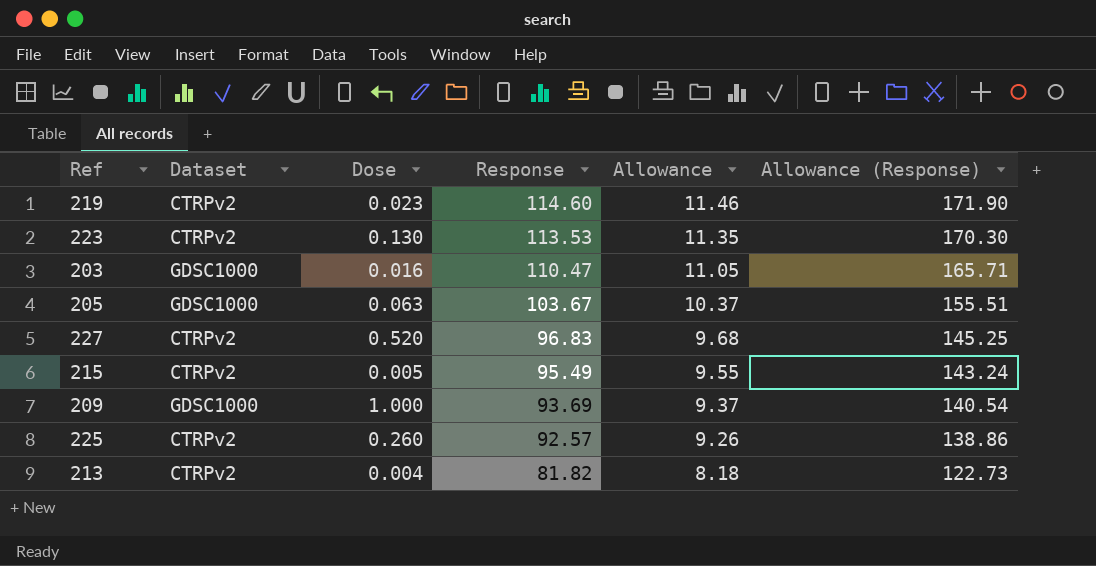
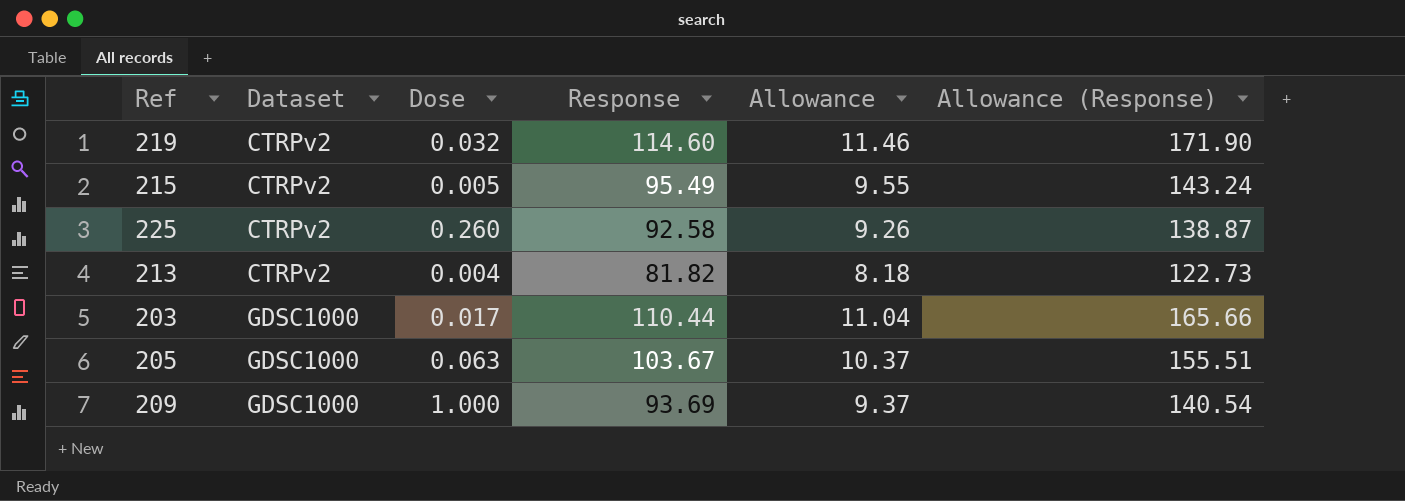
row order: Response descending -> Dataset ascending
row 223: CTRPv2 | 0.130 | 113.53 | 11.35 | 170.30 -> none
row 227: CTRPv2 | 0.520 | 96.83 | 9.68 | 145.25 -> none
219 | Dose: 0.023 -> 0.032
225 | Response: 92.57 -> 92.58
225 | Allowance (Response): 138.86 -> 138.87
203 | Dose: 0.016 -> 0.017
203 | Response: 110.47 -> 110.44
203 | Allowance: 11.05 -> 11.04
203 | Allowance (Response): 165.71 -> 165.66

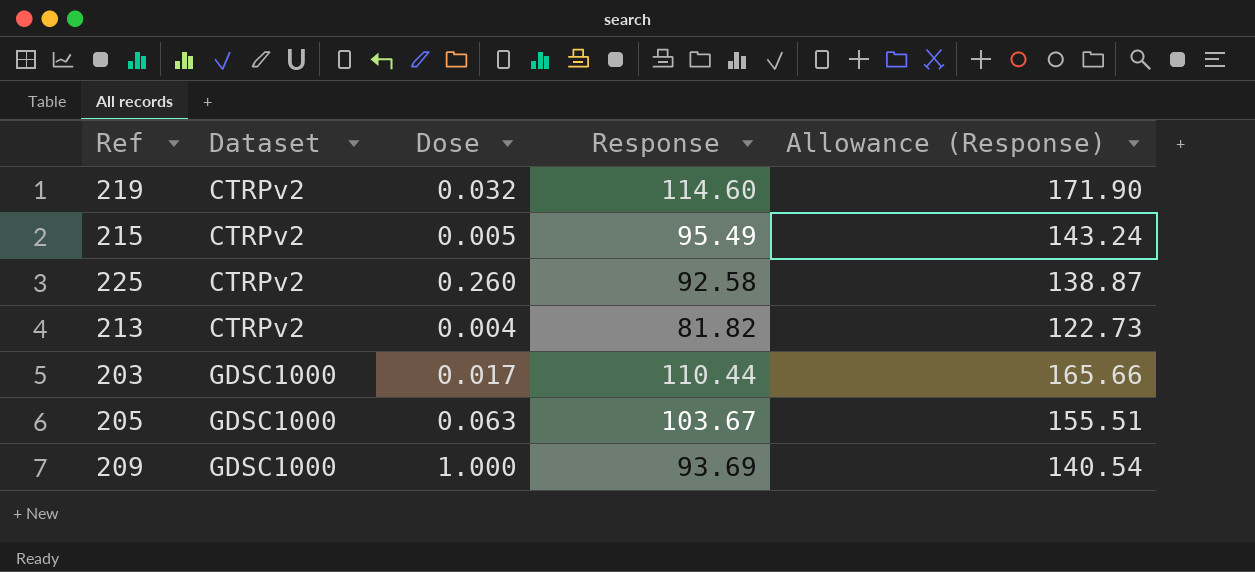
column Allowance | formula: [Response] * 0.1 -> none

